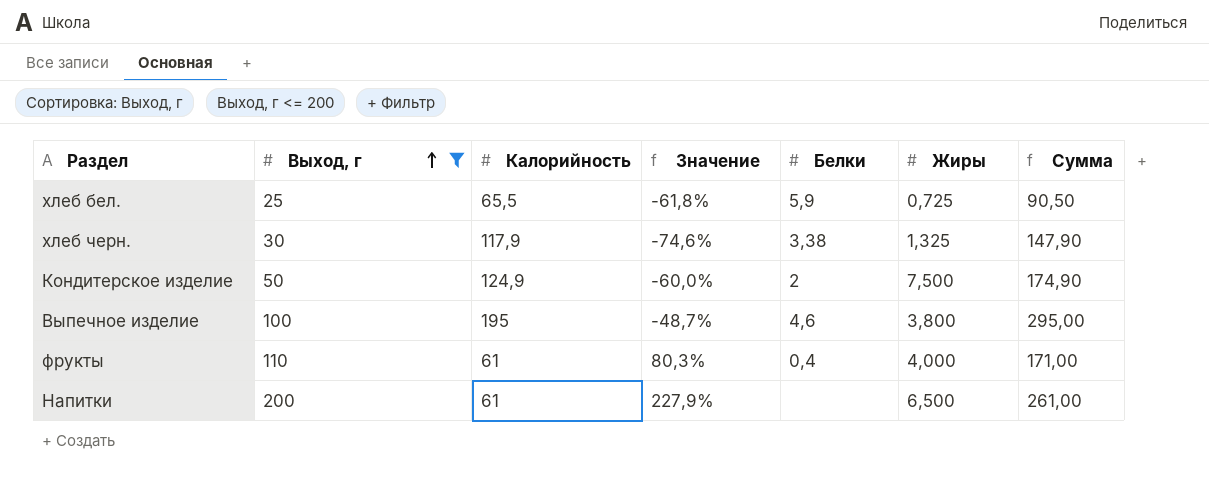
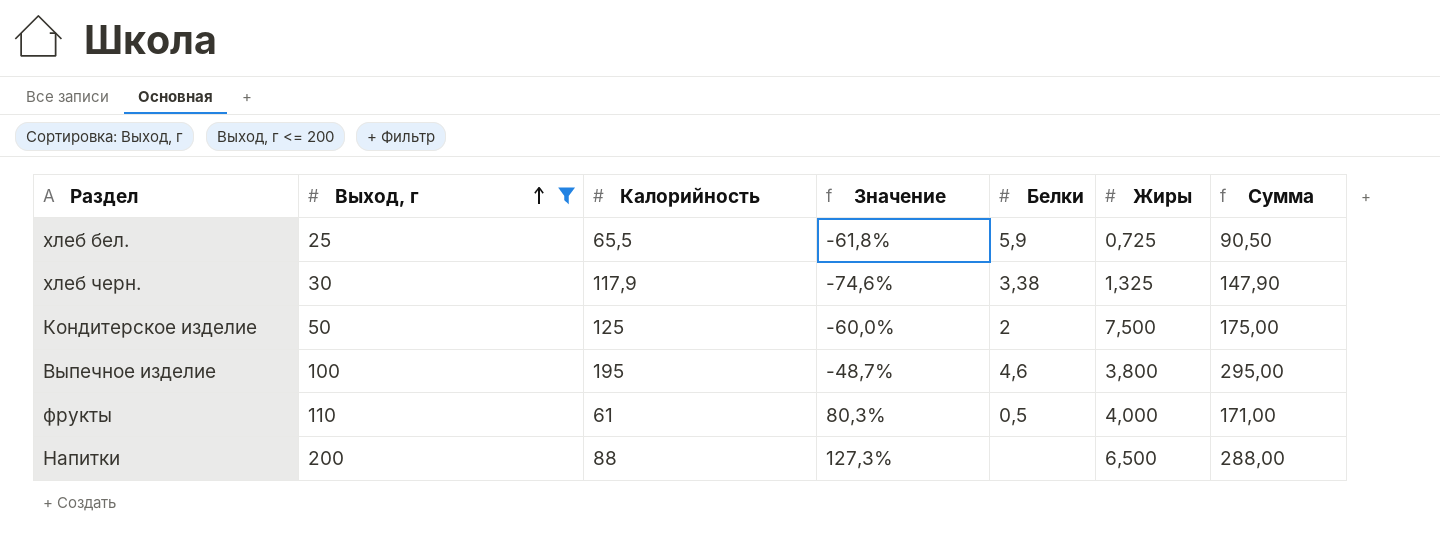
Кондитерское изделие | Калорийность: 124,9 -> 125
Кондитерское изделие | Сумма: 174,90 -> 175,00
фрукты | Белки: 0,4 -> 0,5
Напитки | Калорийность: 61 -> 88
Напитки | Значение: 227,9% -> 127,3%
Напитки | Сумма: 261,00 -> 288,00

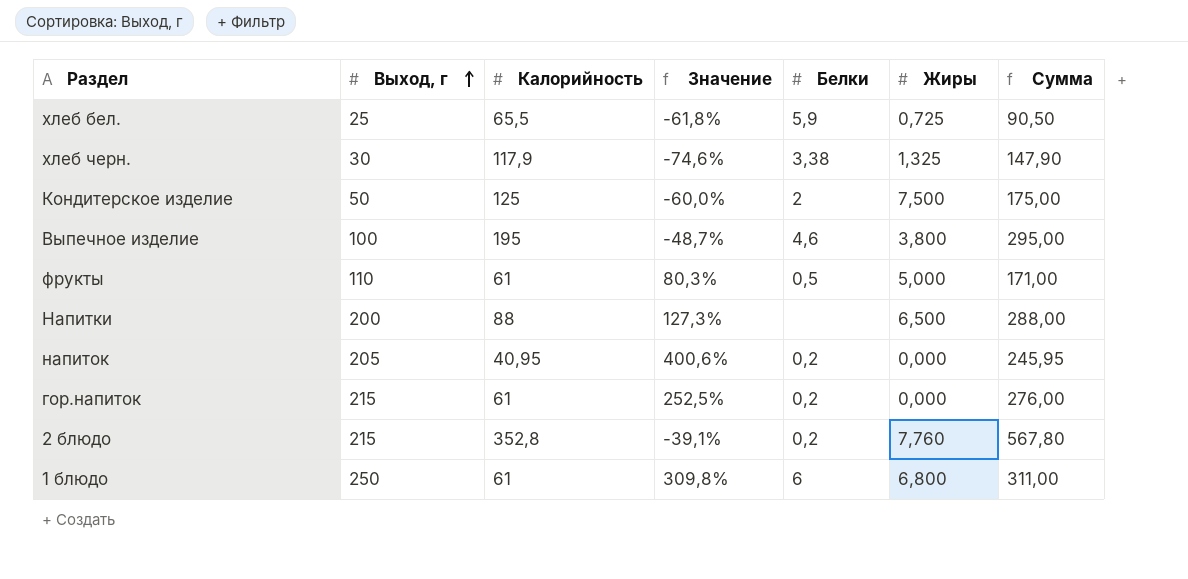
filter: Выход, г <= 200 -> none
фрукты | Жиры: 4,000 -> 5,000

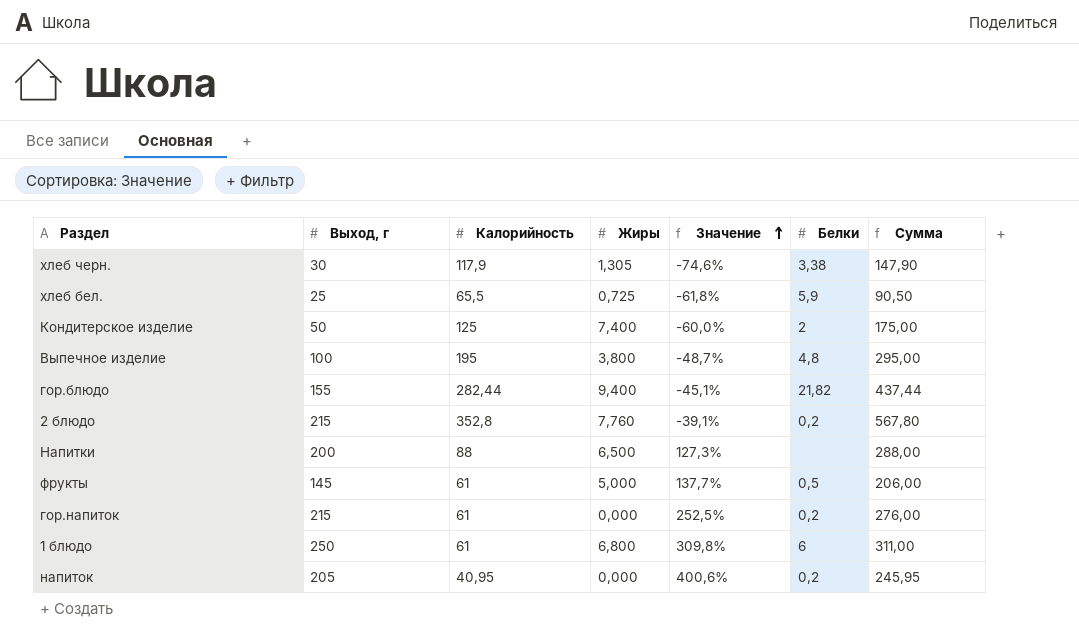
row order: Выход, г ascending -> Значение ascending
column Жиры | position: 6 -> 4
хлеб черн. | Жиры: 1,325 -> 1,305
Кондитерское изделие | Жиры: 7,500 -> 7,400
Выпечное изделие | Белки: 4,6 -> 4,8
row гор.блюдо: none -> 155 | 282,44 | 9,400 | -45,1% | 21,82 | 437,44
фрукты | Выход, г: 110 -> 145
фрукты | Значение: 80,3% -> 137,7%
фрукты | Сумма: 171,00 -> 206,00

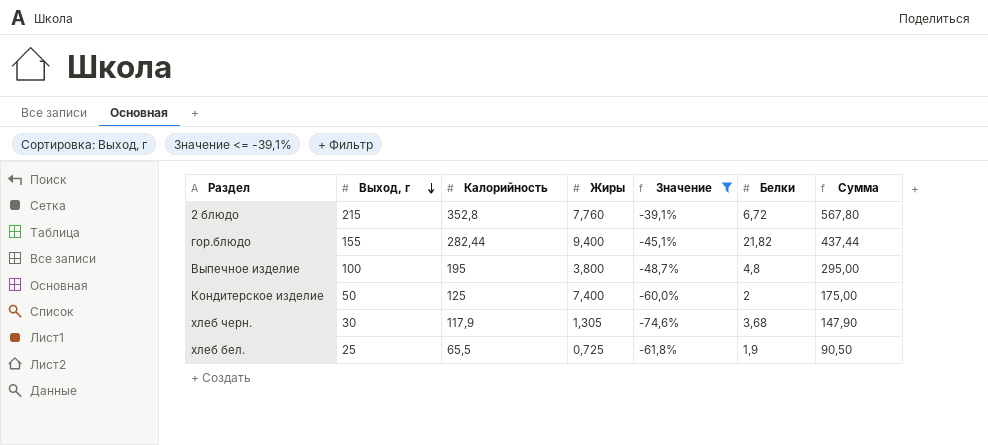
filter: none -> Значение <= -39,1%
row order: Значение ascending -> Выход, г descending
2 блюдо | Белки: 0,2 -> 6,72
хлеб черн. | Белки: 3,38 -> 3,68
хлеб бел. | Белки: 5,9 -> 1,9

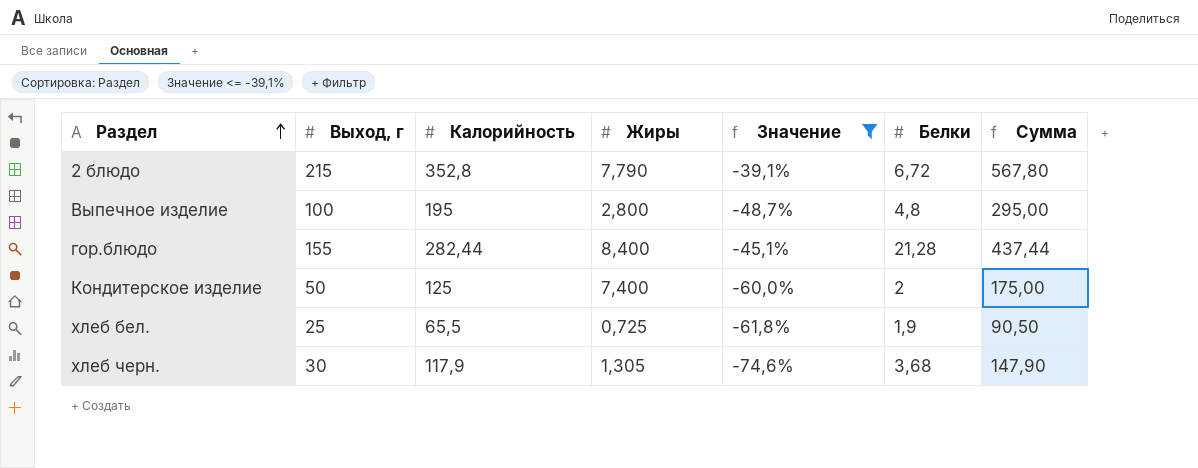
row order: Выход, г descending -> Раздел ascending
2 блюдо | Жиры: 7,760 -> 7,790
Выпечное изделие | Жиры: 3,800 -> 2,800
гор.блюдо | Жиры: 9,400 -> 8,400
гор.блюдо | Белки: 21,82 -> 21,28

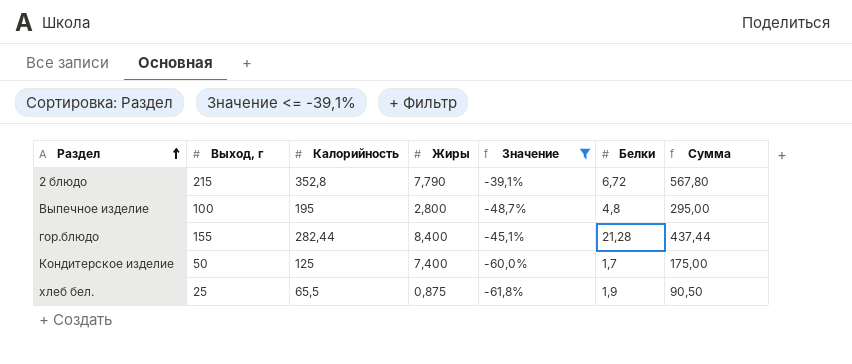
row хлеб черн.: 30 | 117,9 | 1,305 | -74,6% | 3,68 | 147,90 -> none
Кондитерское изделие | Белки: 2 -> 1,7
хлеб бел. | Жиры: 0,725 -> 0,875

